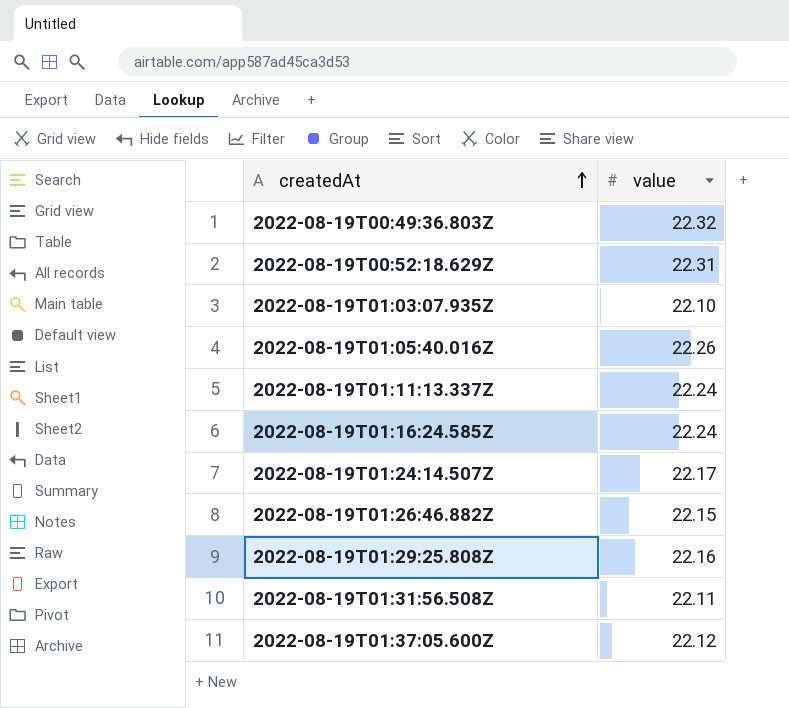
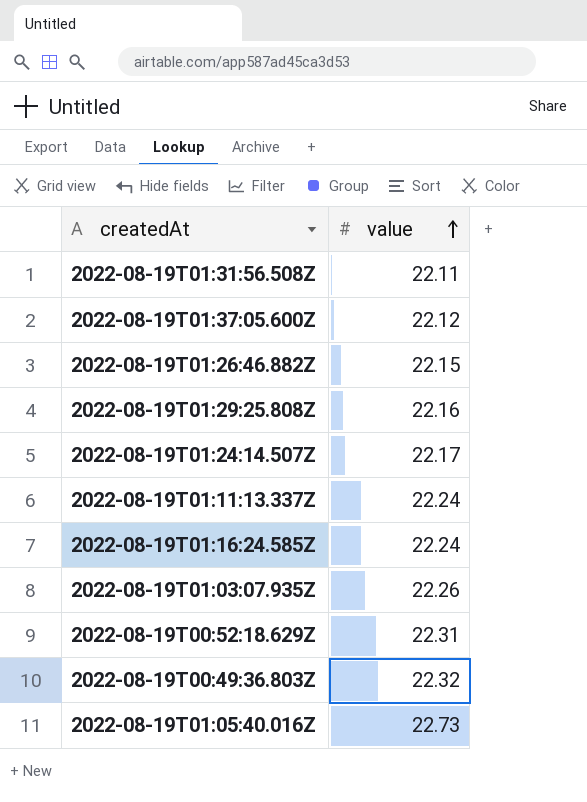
row order: createdAt ascending -> value ascending
2022-08-19T01:03:07.935Z | value: 22.10 -> 22.26
2022-08-19T01:05:40.016Z | value: 22.26 -> 22.73

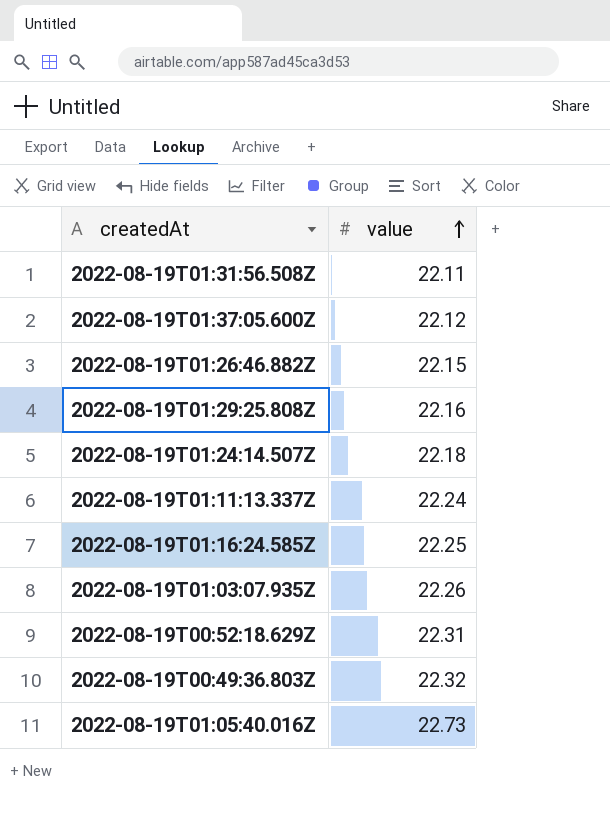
2022-08-19T01:24:14.507Z | value: 22.17 -> 22.18
2022-08-19T01:16:24.585Z | value: 22.24 -> 22.25

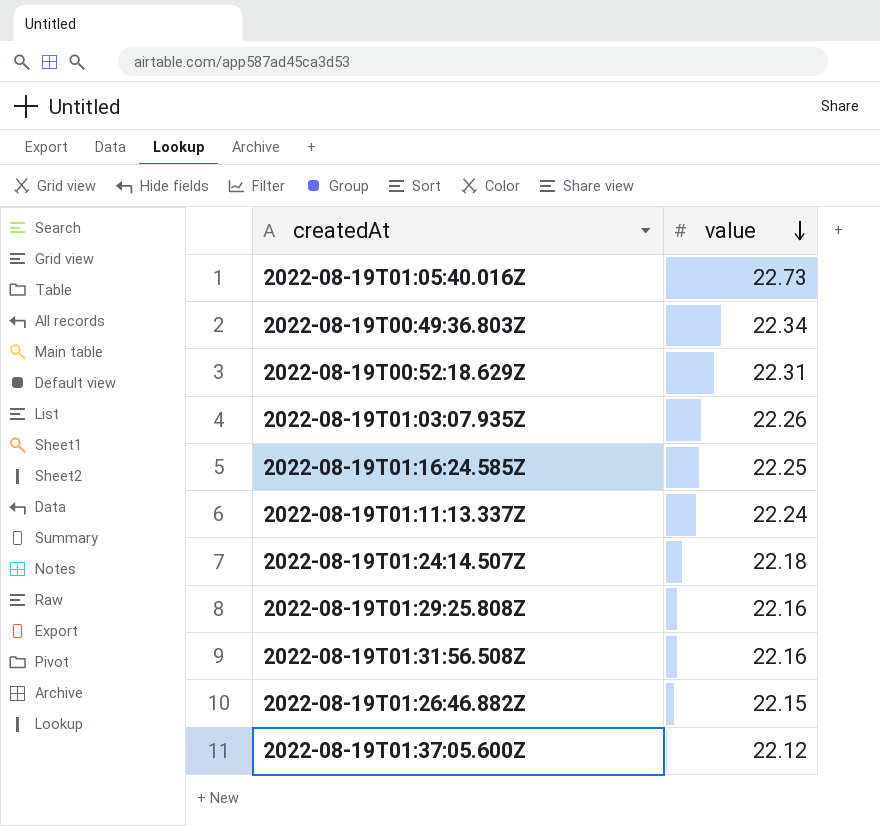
row order: value ascending -> value descending
2022-08-19T00:49:36.803Z | value: 22.32 -> 22.34
2022-08-19T01:31:56.508Z | value: 22.11 -> 22.16

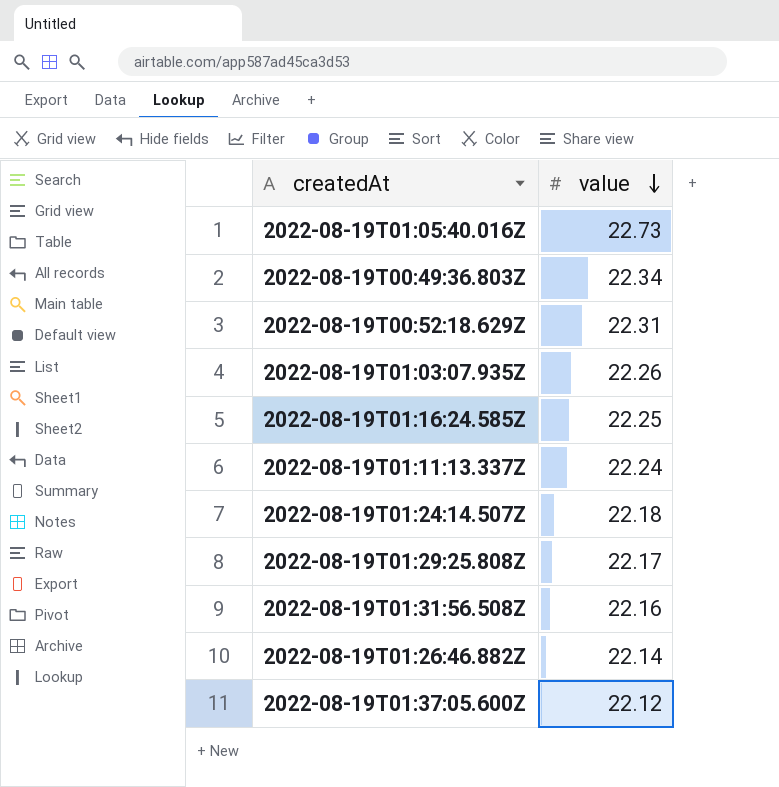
2022-08-19T01:29:25.808Z | value: 22.16 -> 22.17
2022-08-19T01:26:46.882Z | value: 22.15 -> 22.14

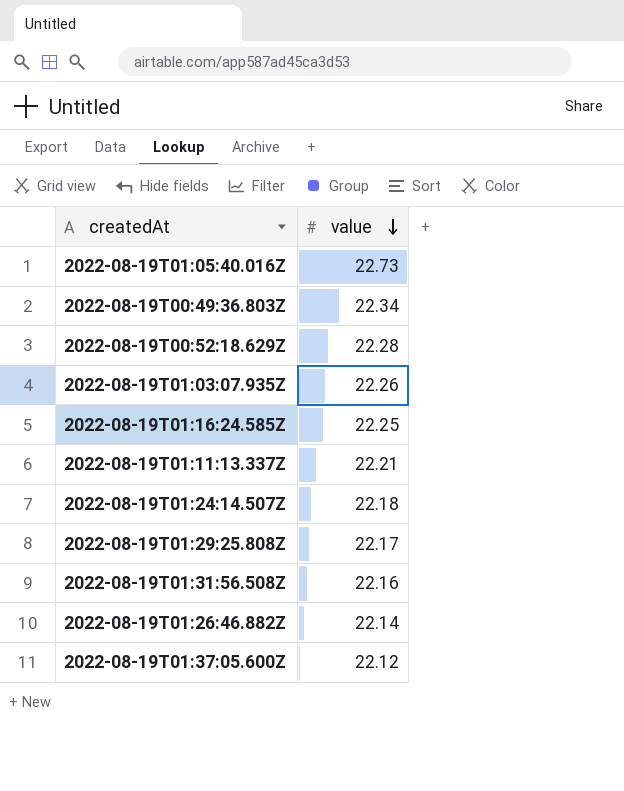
2022-08-19T00:52:18.629Z | value: 22.31 -> 22.28
2022-08-19T01:11:13.337Z | value: 22.24 -> 22.21

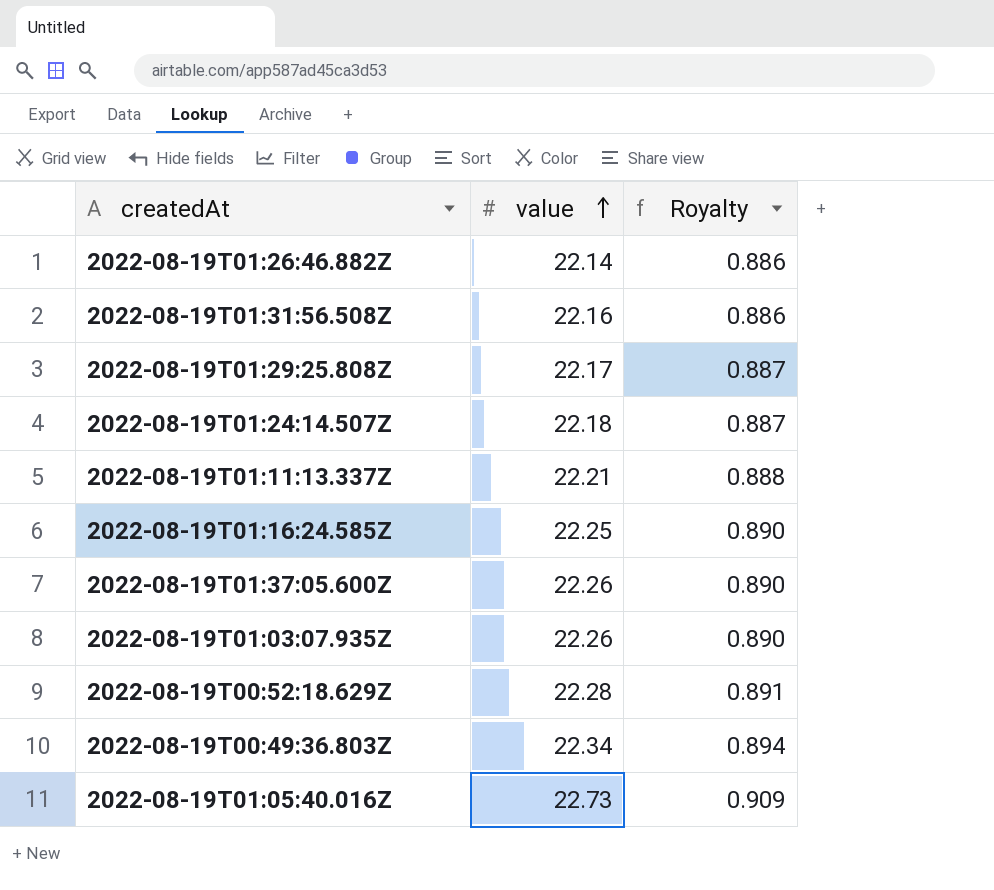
row order: value descending -> value ascending
column Royalty | formula: none -> [value] * 0.04
2022-08-19T01:37:05.600Z | value: 22.12 -> 22.26

